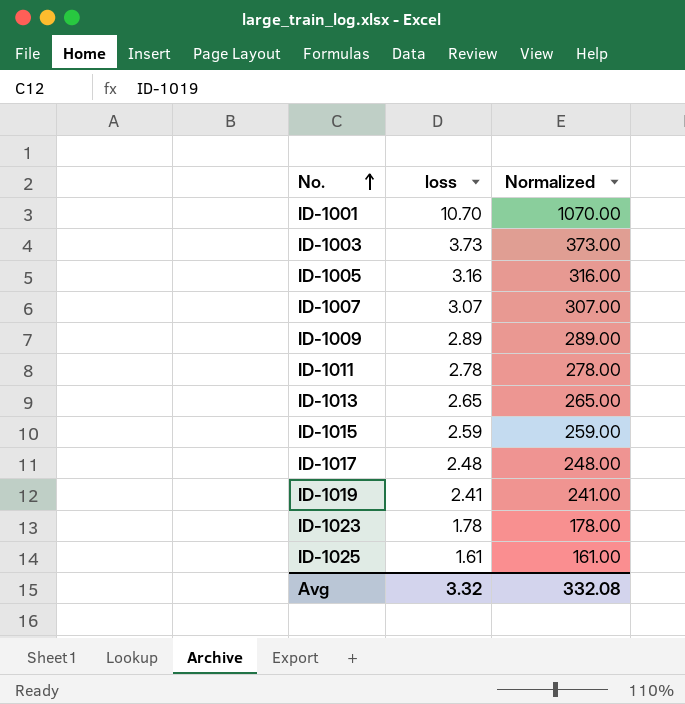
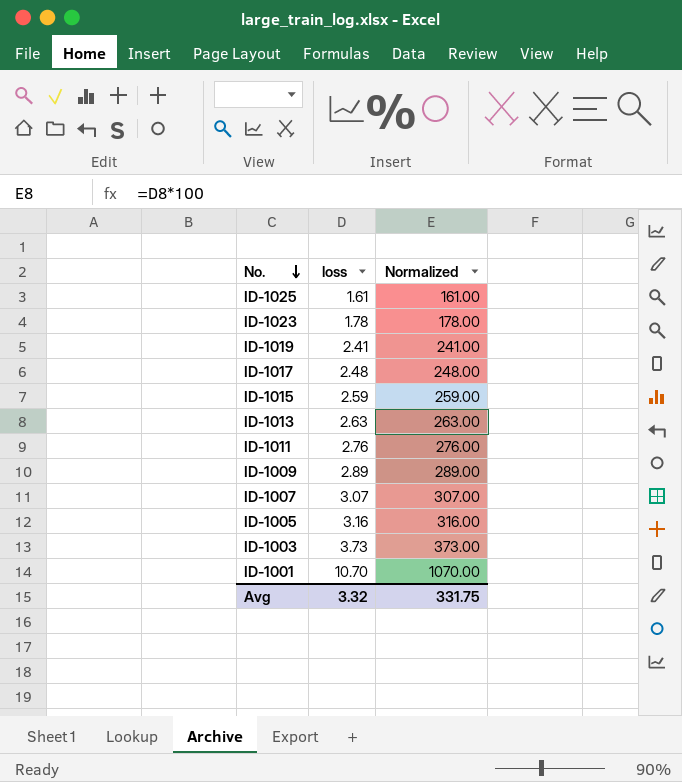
row order: No. ascending -> No. descending
ID-1013 | loss: 2.65 -> 2.63
ID-1013 | Normalized: 265.00 -> 263.00
ID-1011 | loss: 2.78 -> 2.76
ID-1011 | Normalized: 278.00 -> 276.00
Avg | Normalized: 332.08 -> 331.75

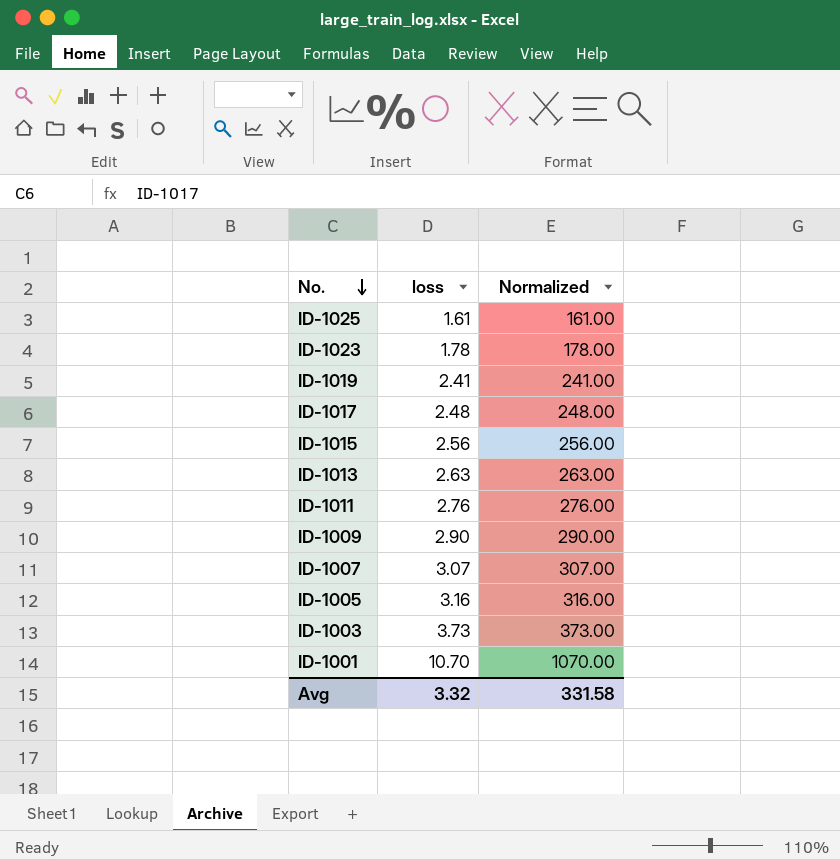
ID-1015 | loss: 2.59 -> 2.56
ID-1015 | Normalized: 259.00 -> 256.00
ID-1009 | loss: 2.89 -> 2.90
ID-1009 | Normalized: 289.00 -> 290.00
Avg | Normalized: 331.75 -> 331.58

